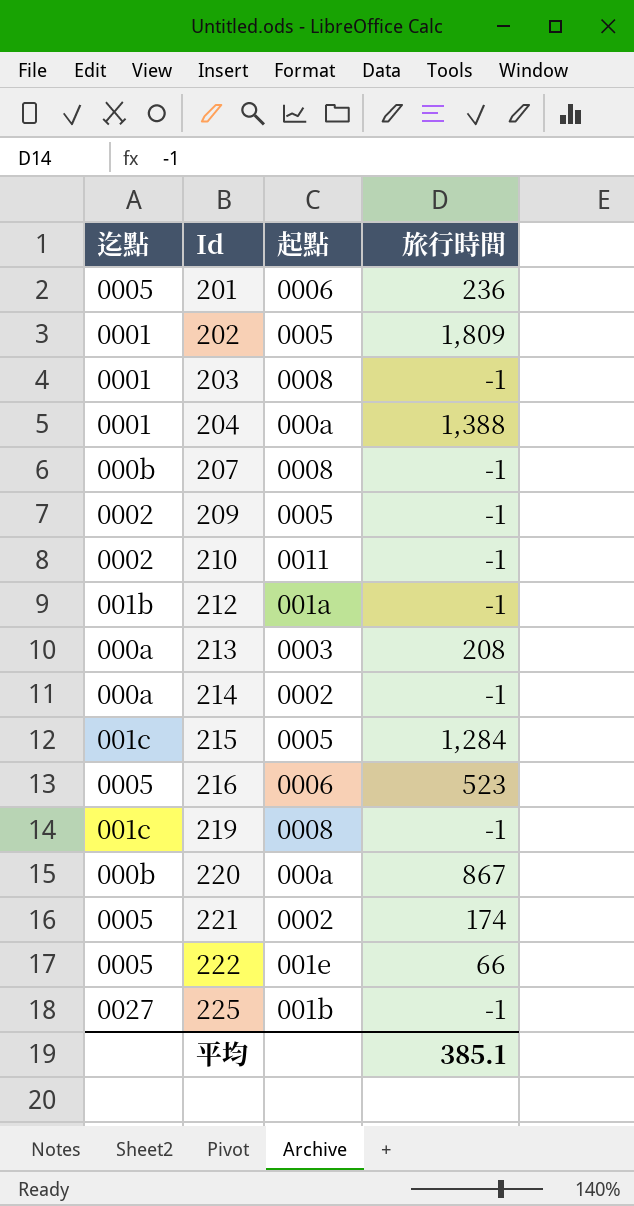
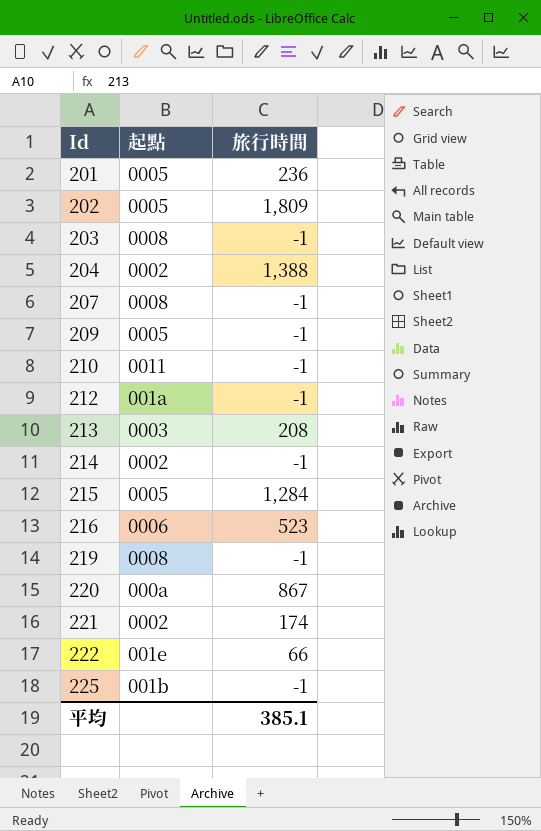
column 迄點 | position: 1 -> none
201 | 起點: 0006 -> 0005
204 | 起點: 000a -> 0002

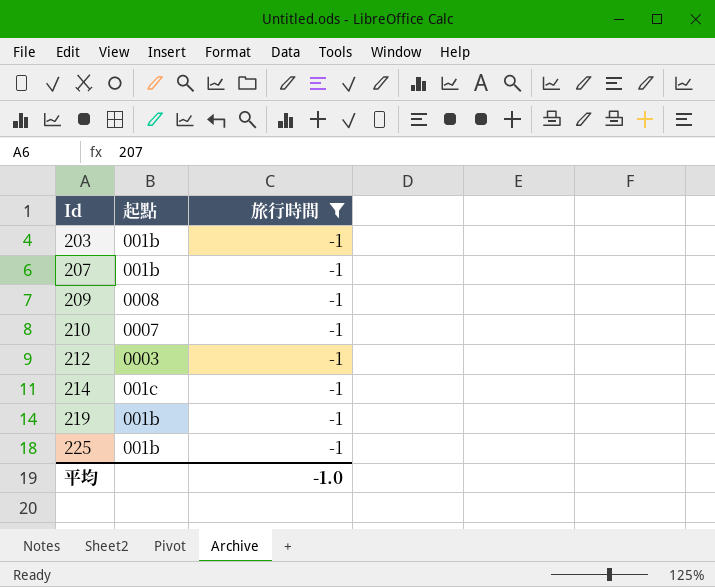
filter: none -> 旅行時間 = -1
203 | 起點: 0008 -> 001b
207 | 起點: 0008 -> 001b
209 | 起點: 0005 -> 0008
210 | 起點: 0011 -> 0007
212 | 起點: 001a -> 0003
214 | 起點: 0002 -> 001c
219 | 起點: 0008 -> 001b
平均 | 旅行時間: 385.1 -> -1.0

